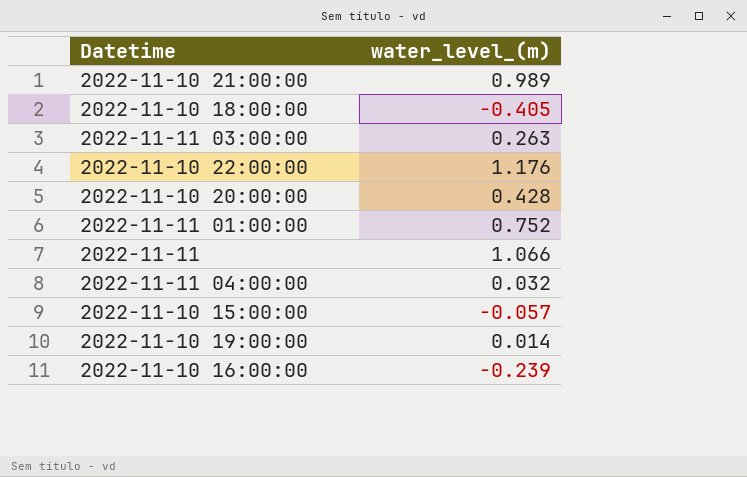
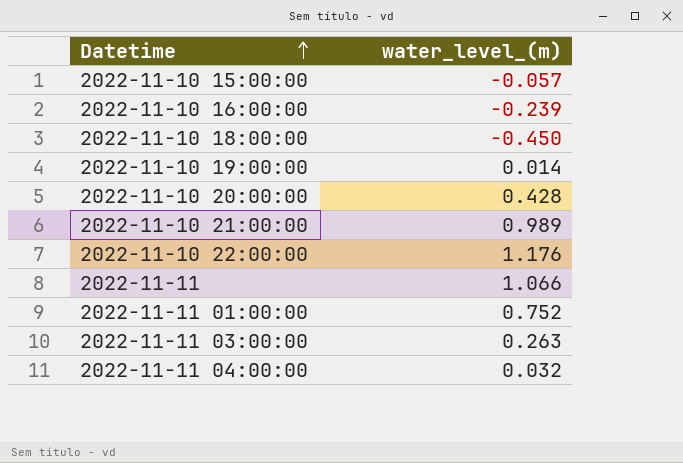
row order: none -> Datetime ascending
2022-11-10 18:00:00 | water_level_(m): -0.405 -> -0.450

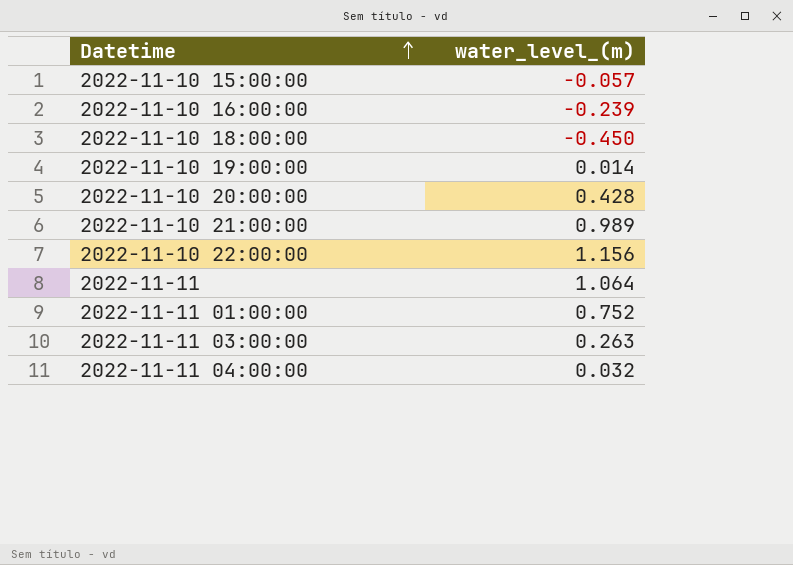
2022-11-10 22:00:00 | water_level_(m): 1.176 -> 1.156
2022-11-11 | water_level_(m): 1.066 -> 1.064

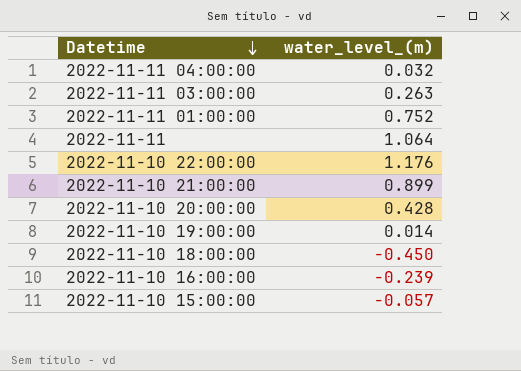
row order: Datetime ascending -> Datetime descending
2022-11-10 22:00:00 | water_level_(m): 1.156 -> 1.176
2022-11-10 21:00:00 | water_level_(m): 0.989 -> 0.899

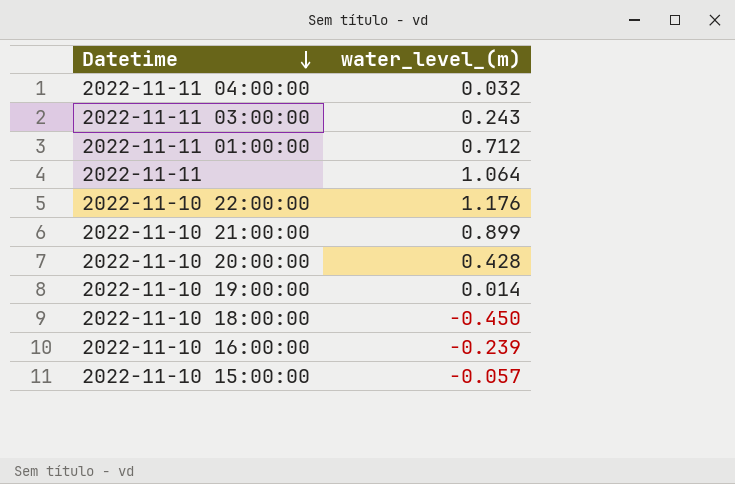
2022-11-11 03:00:00 | water_level_(m): 0.263 -> 0.243
2022-11-11 01:00:00 | water_level_(m): 0.752 -> 0.712

